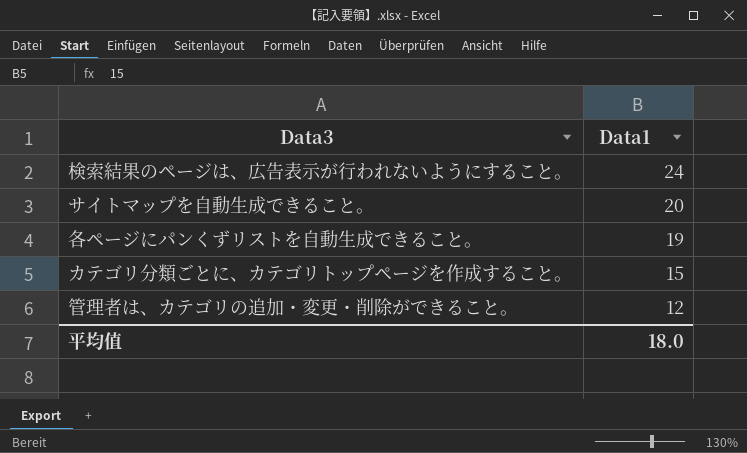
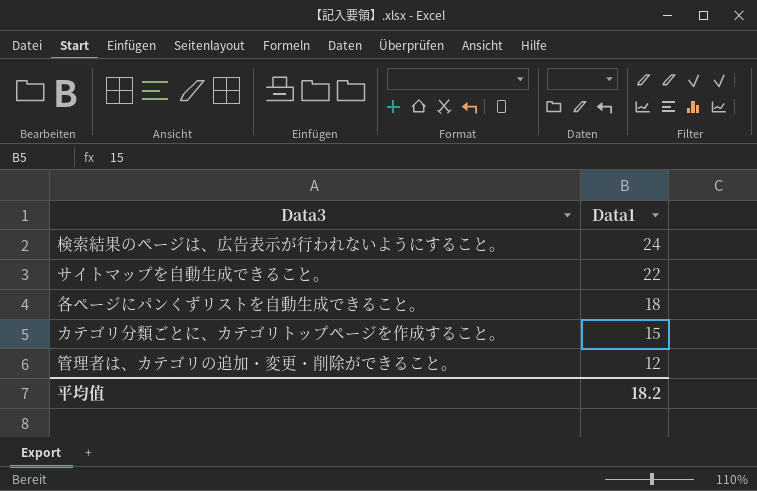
サイトマップを自動生成できること。 | Data1: 20 -> 22
各ページにパンくずリストを自動生成できること。 | Data1: 19 -> 18
平均值 | Data1: 18.0 -> 18.2

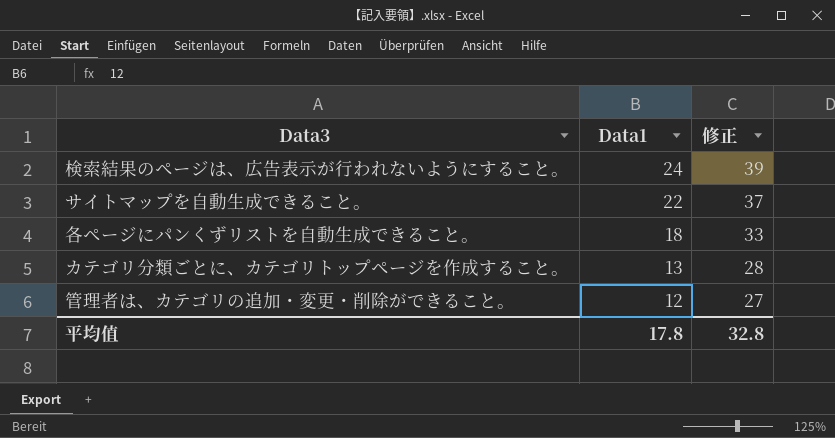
column 修正 | formula: none -> [Data1] + 15
カテゴリ分類ごとに、カテゴリトップページを作成すること。 | Data1: 15 -> 13
平均值 | Data1: 18.2 -> 17.8

